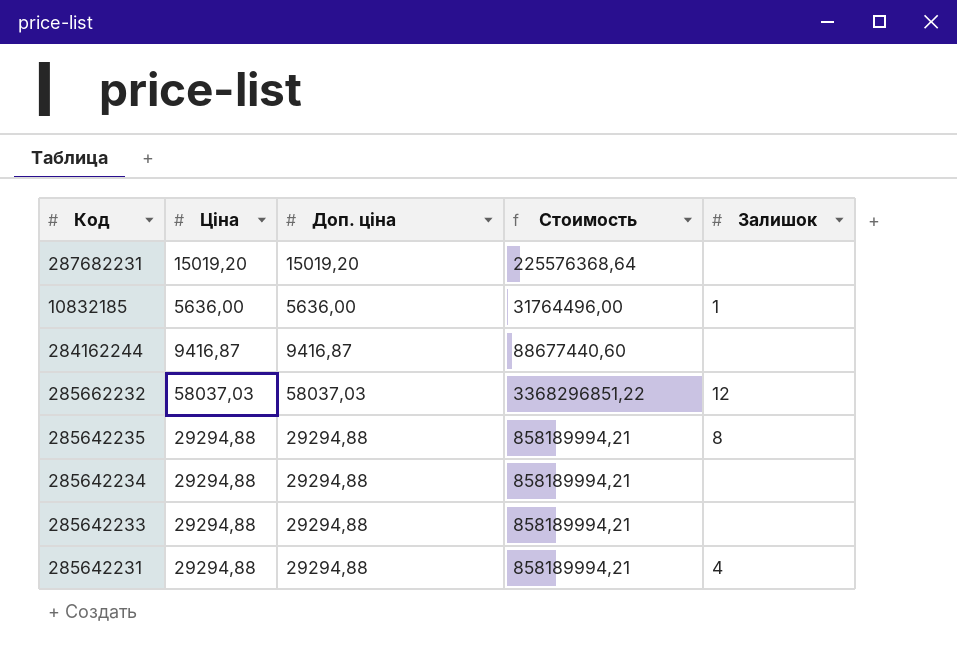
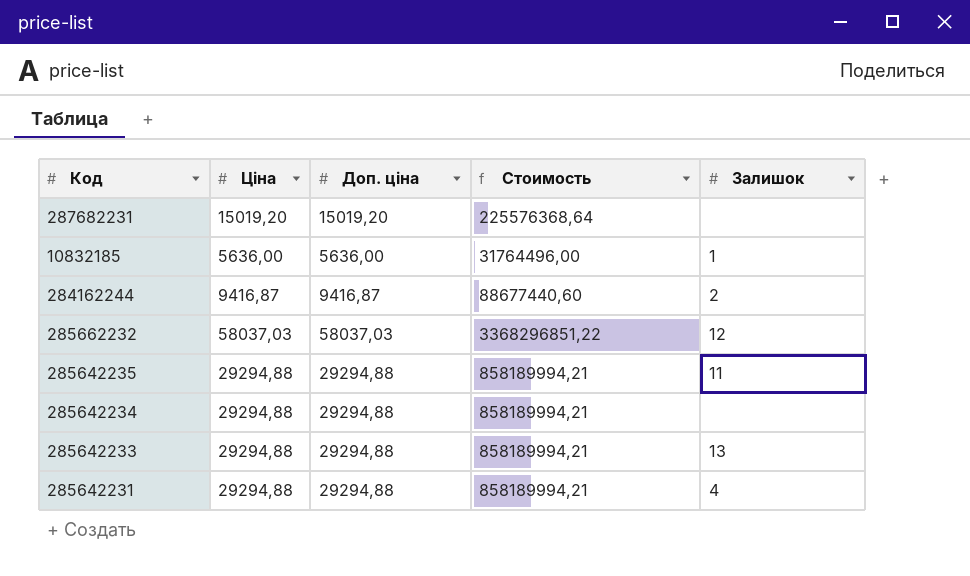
284162244 | Залишок: none -> 2
285642235 | Залишок: 8 -> 11
285642233 | Залишок: none -> 13

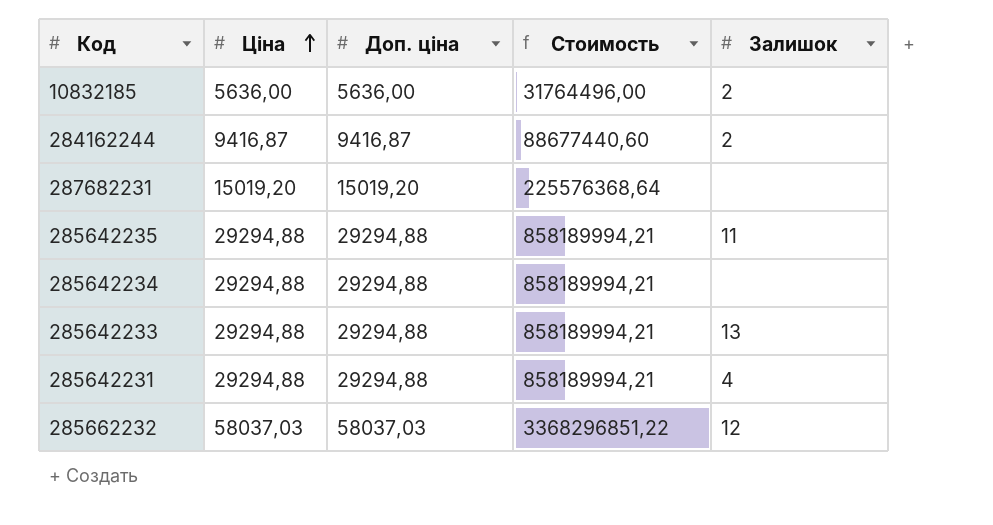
row order: none -> Ціна ascending
10832185 | Залишок: 1 -> 2

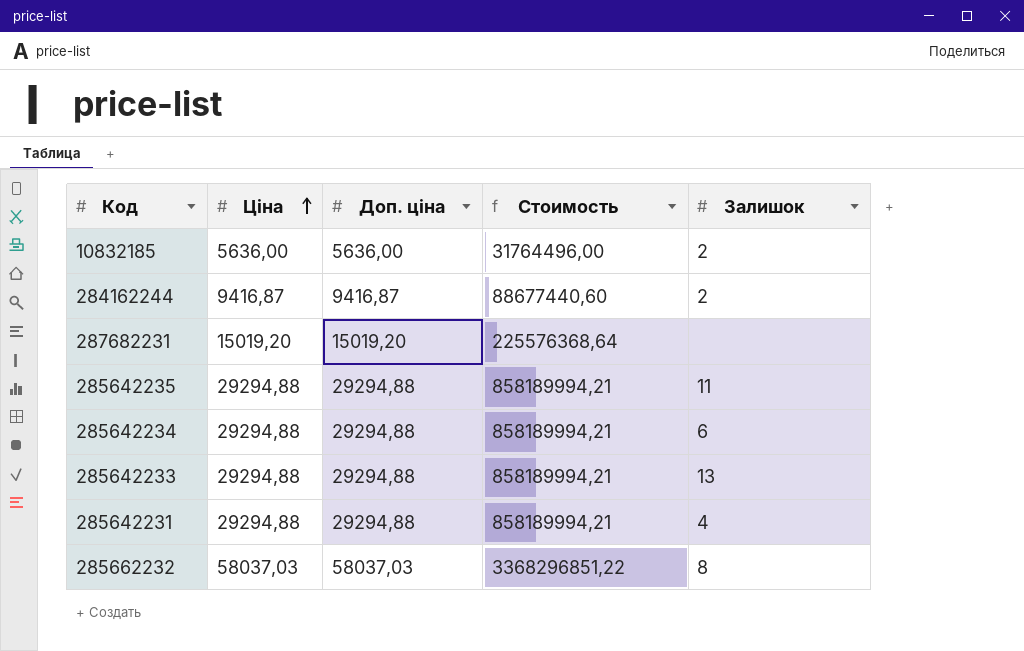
285642234 | Залишок: none -> 6
285662232 | Залишок: 12 -> 8

